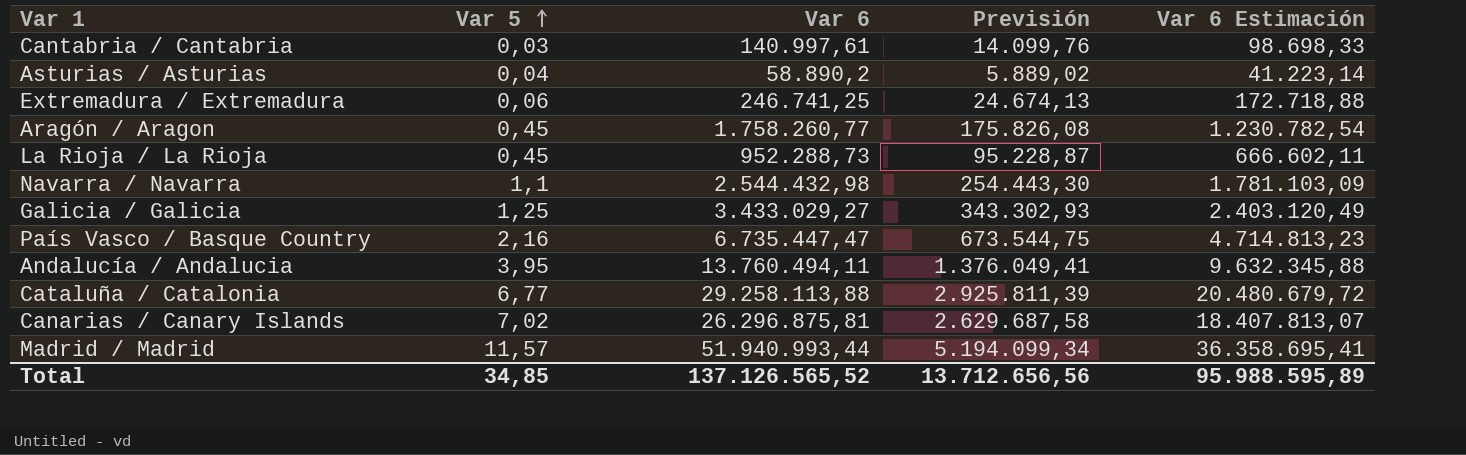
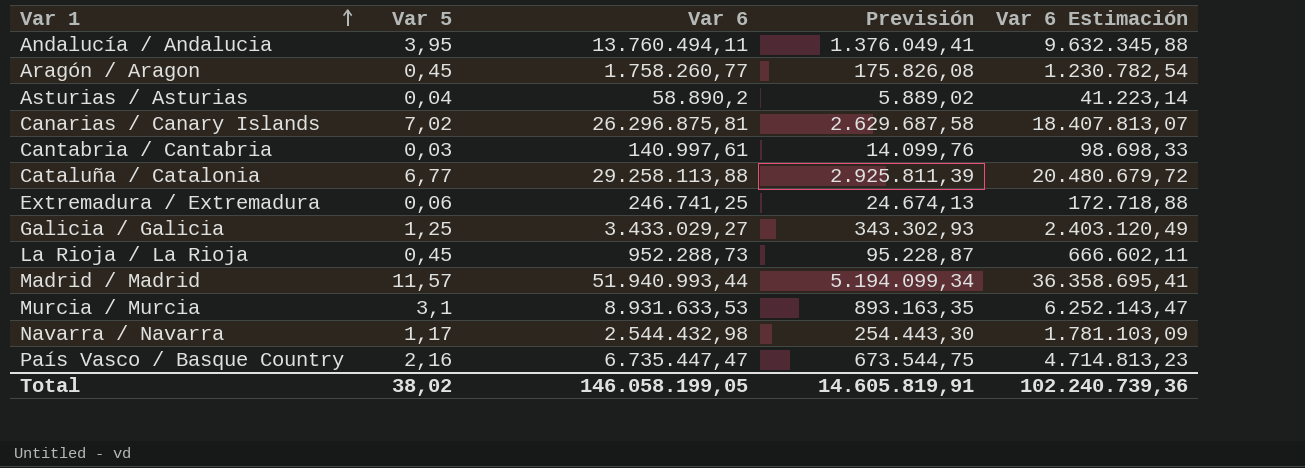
row order: Var 5 ascending -> Var 1 ascending
row Murcia / Murcia: none -> 3,1 | 8.931.633,53 | 893.163,35 | 6.252.143,47
Navarra / Navarra | Var 5: 1,1 -> 1,17
Total | Var 5: 34,85 -> 38,02
Total | Var 6: 137.126.565,52 -> 146.058.199,05
Total | Previsión: 13.712.656,56 -> 14.605.819,91
Total | Var 6 Estimación: 95.988.595,89 -> 102.240.739,36

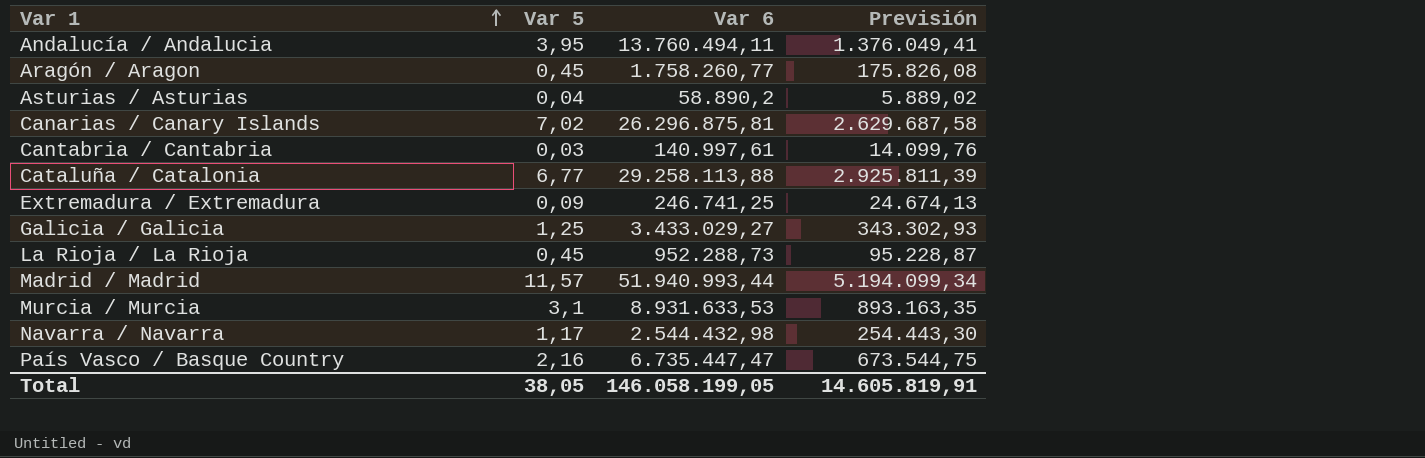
column Var 6 Estimación | formula: [Var 6] * 0,7 -> none
Extremadura / Extremadura | Var 5: 0,06 -> 0,09
Total | Var 5: 38,02 -> 38,05

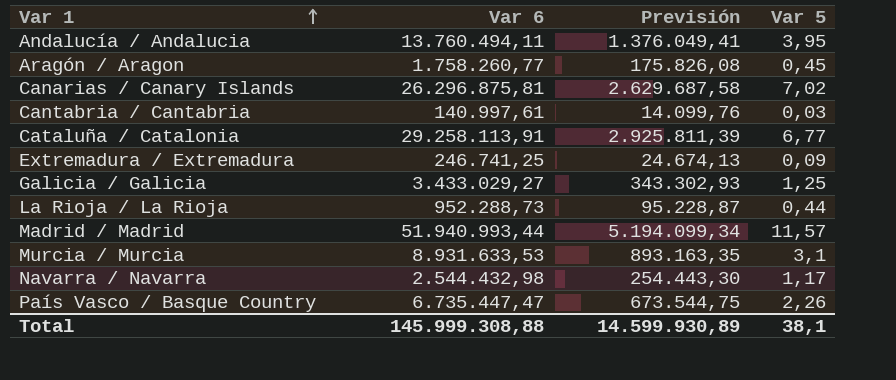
column Var 5 | position: 2 -> 4
row Asturias / Asturias: 0,04 | 58.890,2 | 5.889,02 -> none
Cataluña / Catalonia | Var 6: 29.258.113,88 -> 29.258.113,91
La Rioja / La Rioja | Var 5: 0,45 -> 0,44
País Vasco / Basque Country | Var 5: 2,16 -> 2,26
Total | Var 6: 146.058.199,05 -> 145.999.308,88
Total | Previsión: 14.605.819,91 -> 14.599.930,89
Total | Var 5: 38,05 -> 38,1

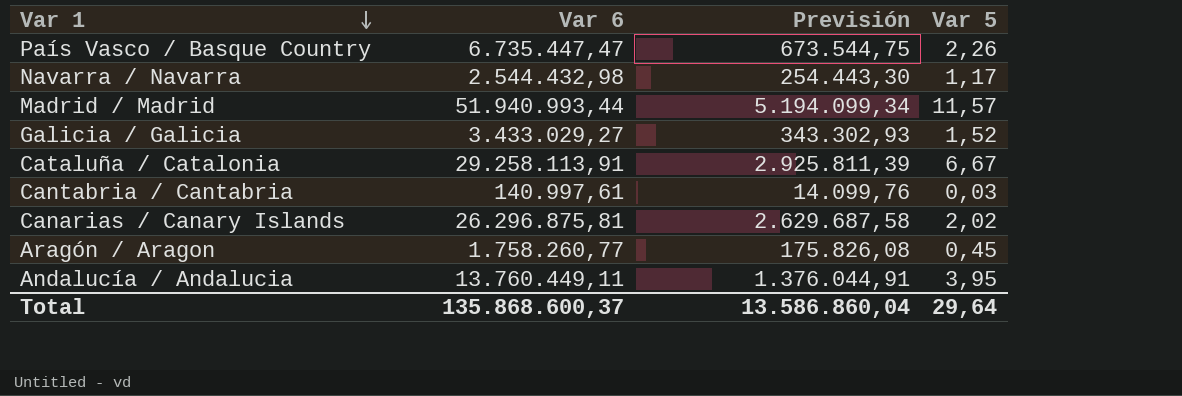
row order: Var 1 ascending -> Var 1 descending
row Extremadura / Extremadura: 246.741,25 | 24.674,13 | 0,09 -> none
row La Rioja / La Rioja: 952.288,73 | 95.228,87 | 0,44 -> none
row Murcia / Murcia: 8.931.633,53 | 893.163,35 | 3,1 -> none
Galicia / Galicia | Var 5: 1,25 -> 1,52
Cataluña / Catalonia | Var 5: 6,77 -> 6,67
Canarias / Canary Islands | Var 5: 7,02 -> 2,02
Andalucía / Andalucia | Var 6: 13.760.494,11 -> 13.760.449,11
Andalucía / Andalucia | Previsión: 1.376.049,41 -> 1.376.044,91
Total | Var 6: 145.999.308,88 -> 135.868.600,37
Total | Previsión: 14.599.930,89 -> 13.586.860,04
Total | Var 5: 38,1 -> 29,64

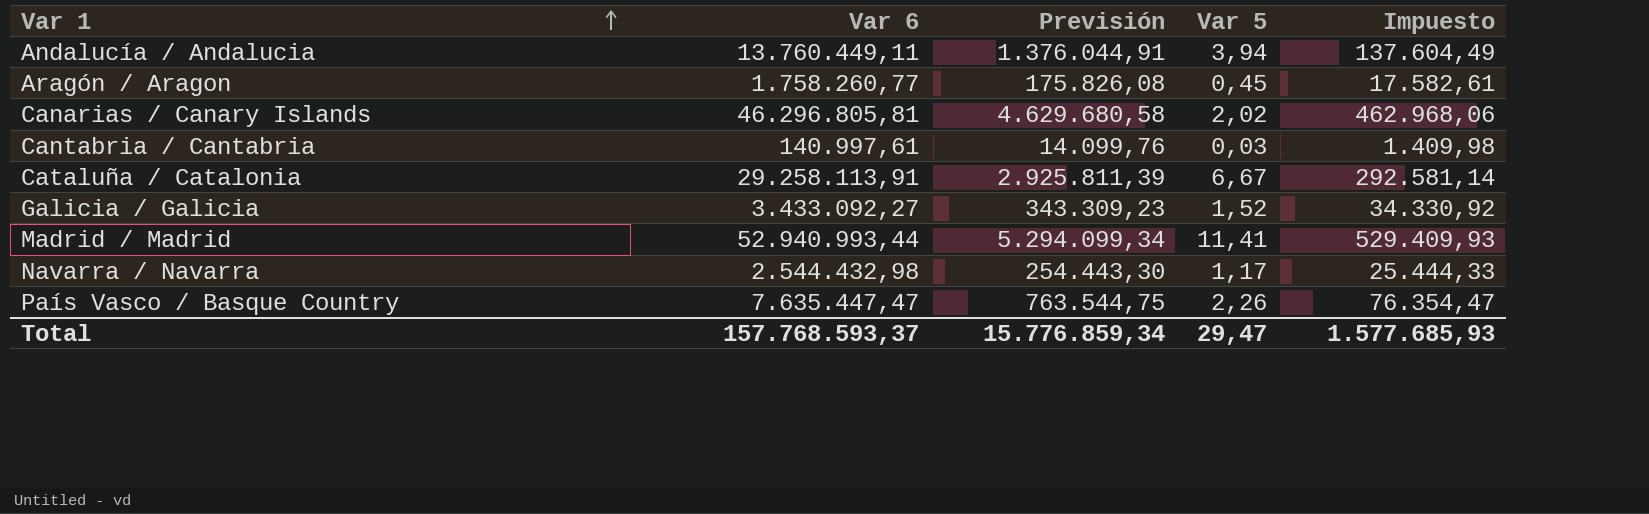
row order: Var 1 descending -> Var 1 ascending
column Impuesto | formula: none -> [Var 6] * 0,01
Andalucía / Andalucia | Var 5: 3,95 -> 3,94
Canarias / Canary Islands | Var 6: 26.296.875,81 -> 46.296.805,81
Canarias / Canary Islands | Previsión: 2.629.687,58 -> 4.629.680,58
Galicia / Galicia | Var 6: 3.433.029,27 -> 3.433.092,27
Galicia / Galicia | Previsión: 343.302,93 -> 343.309,23
Madrid / Madrid | Var 6: 51.940.993,44 -> 52.940.993,44
Madrid / Madrid | Previsión: 5.194.099,34 -> 5.294.099,34
Madrid / Madrid | Var 5: 11,57 -> 11,41
País Vasco / Basque Country | Var 6: 6.735.447,47 -> 7.635.447,47
País Vasco / Basque Country | Previsión: 673.544,75 -> 763.544,75
Total | Var 6: 135.868.600,37 -> 157.768.593,37
Total | Previsión: 13.586.860,04 -> 15.776.859,34
Total | Var 5: 29,64 -> 29,47

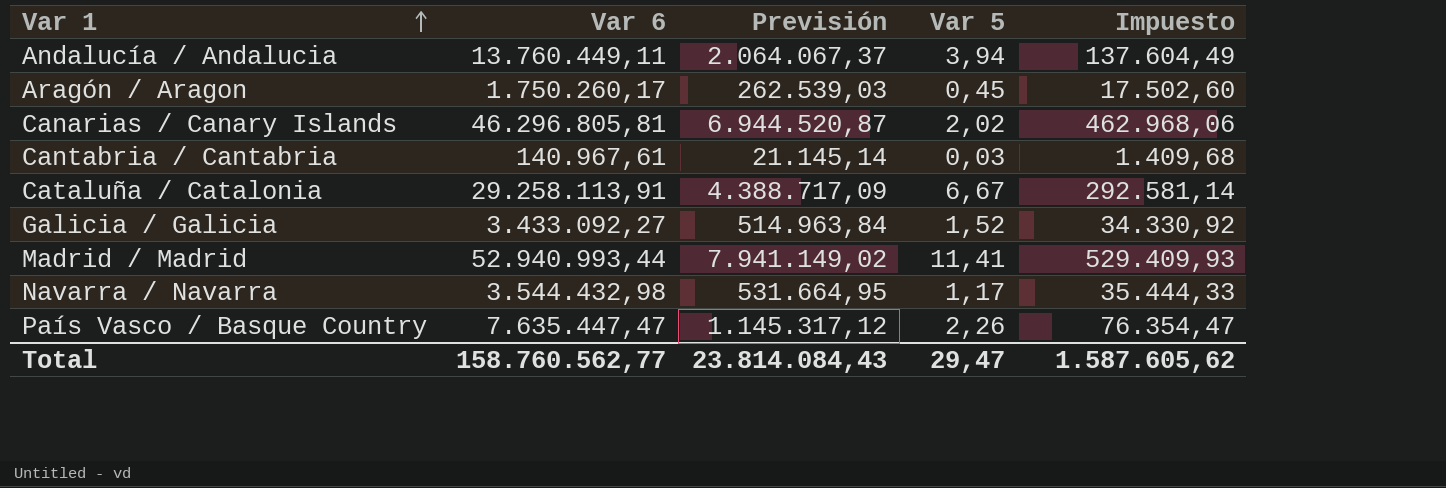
column Previsión | formula: [Var 6] * 0,1 -> [Var 6] * 0,15
Aragón / Aragon | Var 6: 1.758.260,77 -> 1.750.260,17
Aragón / Aragon | Impuesto: 17.582,61 -> 17.502,60
Cantabria / Cantabria | Var 6: 140.997,61 -> 140.967,61
Cantabria / Cantabria | Impuesto: 1.409,98 -> 1.409,68
Navarra / Navarra | Var 6: 2.544.432,98 -> 3.544.432,98
Navarra / Navarra | Impuesto: 25.444,33 -> 35.444,33
Total | Var 6: 157.768.593,37 -> 158.760.562,77
Total | Previsión: 15.776.859,34 -> 23.814.084,43
Total | Impuesto: 1.577.685,93 -> 1.587.605,62

